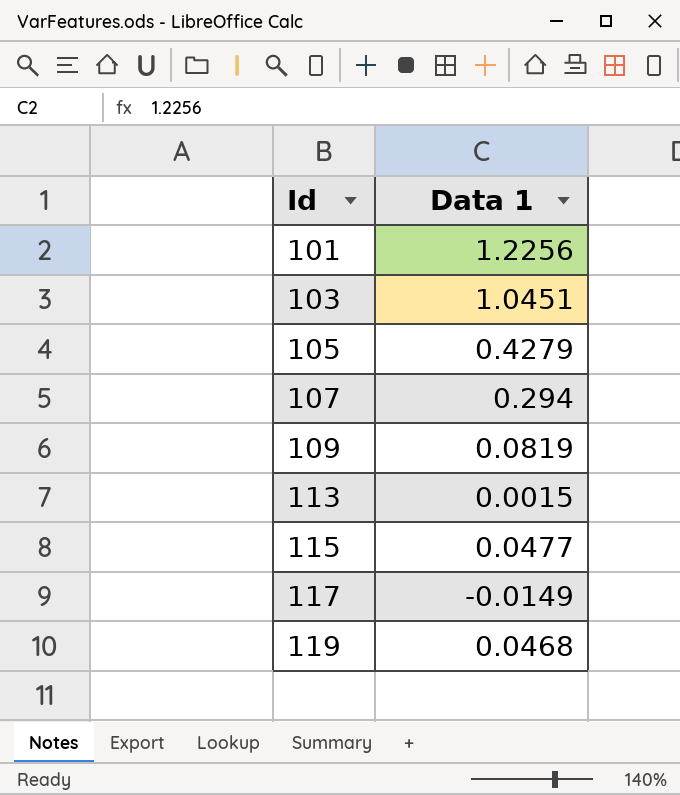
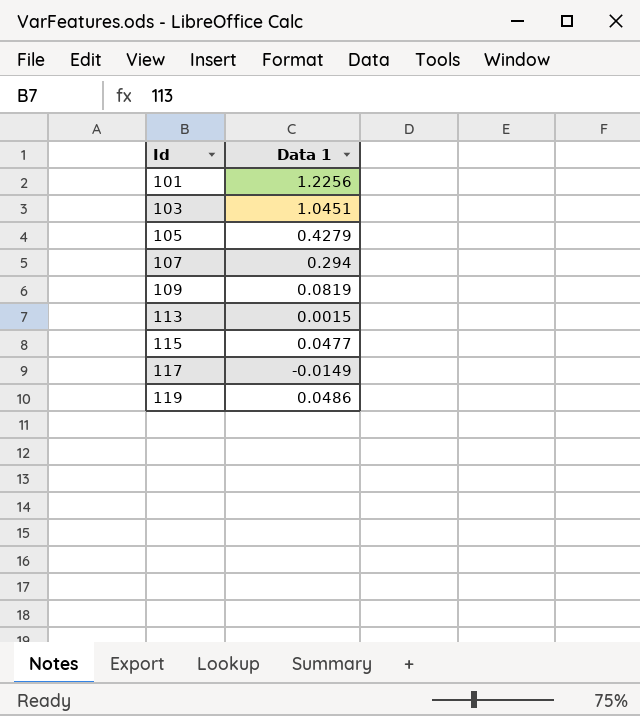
119 | Data 1: 0.0468 -> 0.0486

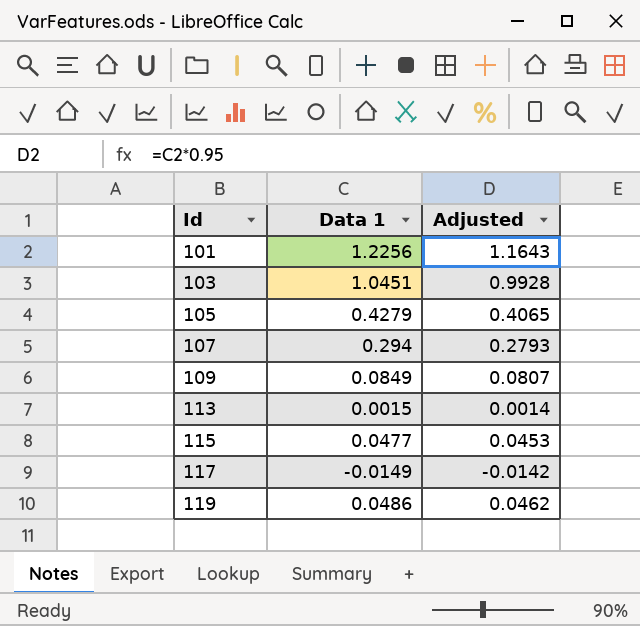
column Adjusted | formula: none -> [Data 1] * 0.95
109 | Data 1: 0.0819 -> 0.0849

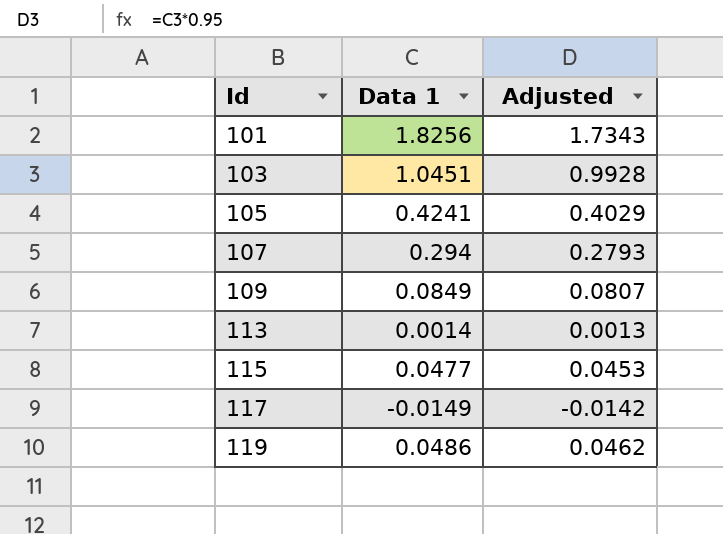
101 | Data 1: 1.2256 -> 1.8256
101 | Adjusted: 1.1643 -> 1.7343
105 | Data 1: 0.4279 -> 0.4241
105 | Adjusted: 0.4065 -> 0.4029
113 | Data 1: 0.0015 -> 0.0014
113 | Adjusted: 0.0014 -> 0.0013

